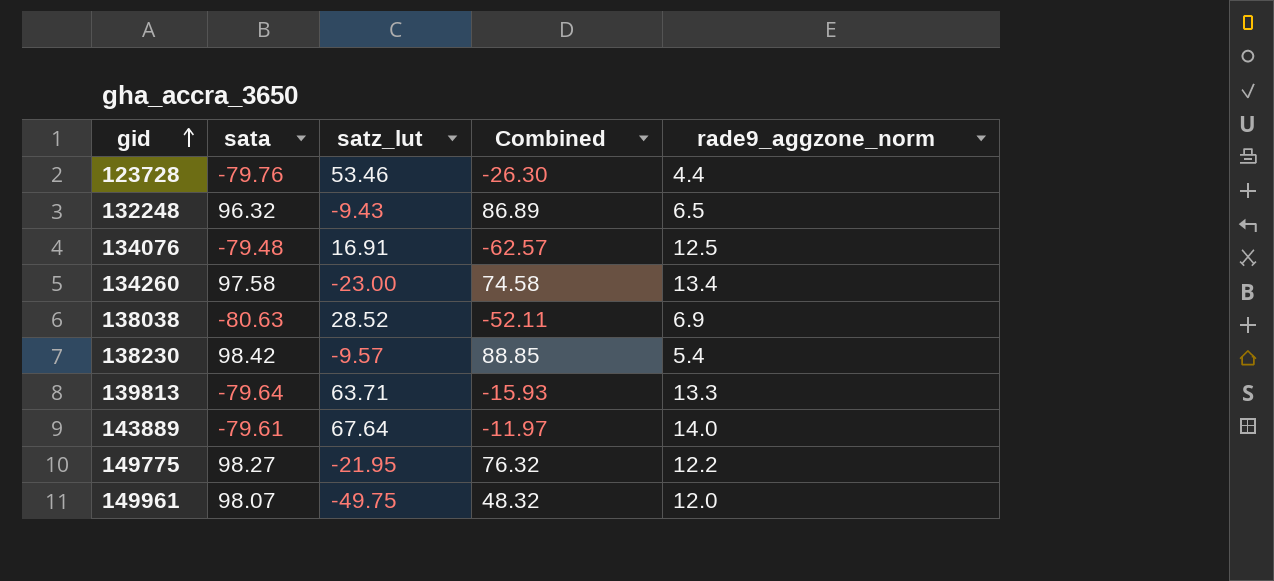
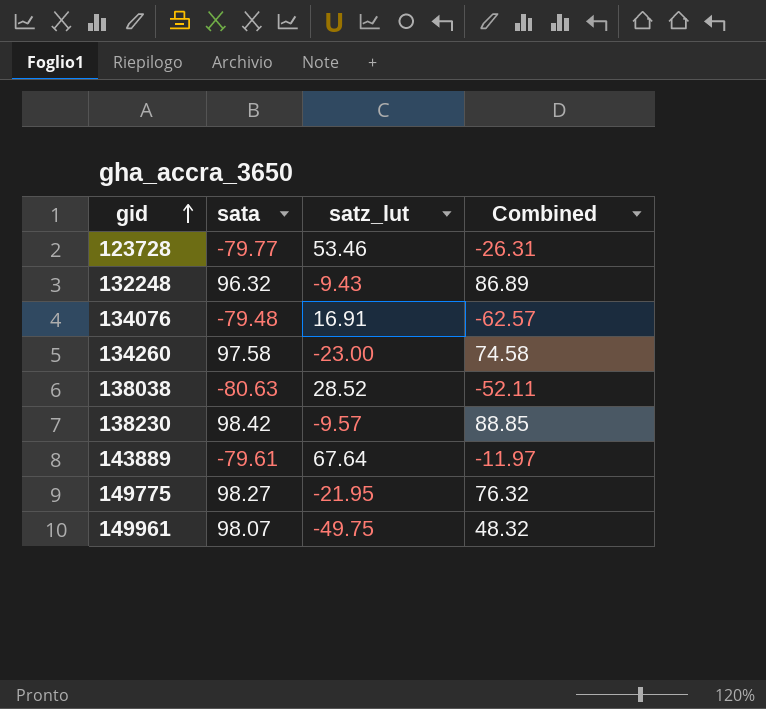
column rade9_aggzone_norm | position: 5 -> none
row 139813: -79.64 | 63.71 | -15.93 | 13.3 -> none
123728 | sata: -79.76 -> -79.77
123728 | Combined: -26.30 -> -26.31

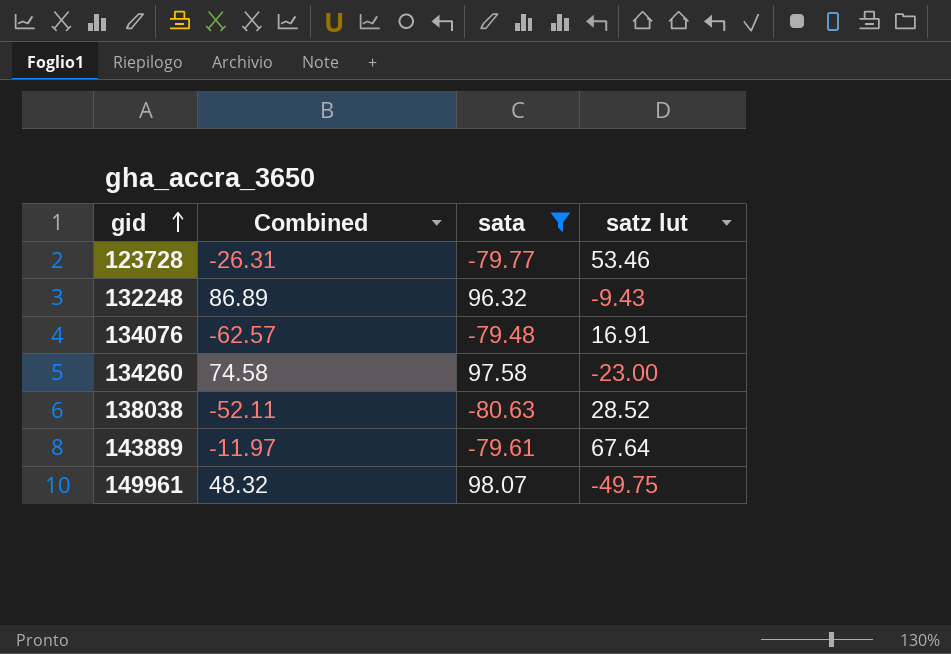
filter: none -> sata <= 98.07
column Combined | position: 4 -> 2
column name: satz_lut -> satz lut

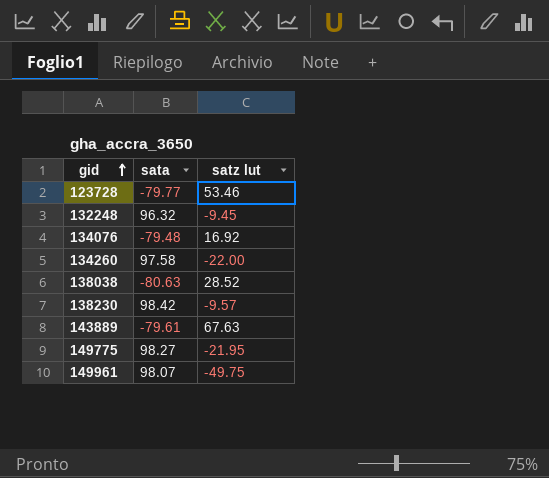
filter: sata <= 98.07 -> none
column Combined | formula: [sata] + [satz lut] -> none
132248 | satz lut: -9.43 -> -9.45
134076 | satz lut: 16.91 -> 16.92
134260 | satz lut: -23.00 -> -22.00
143889 | satz lut: 67.64 -> 67.63

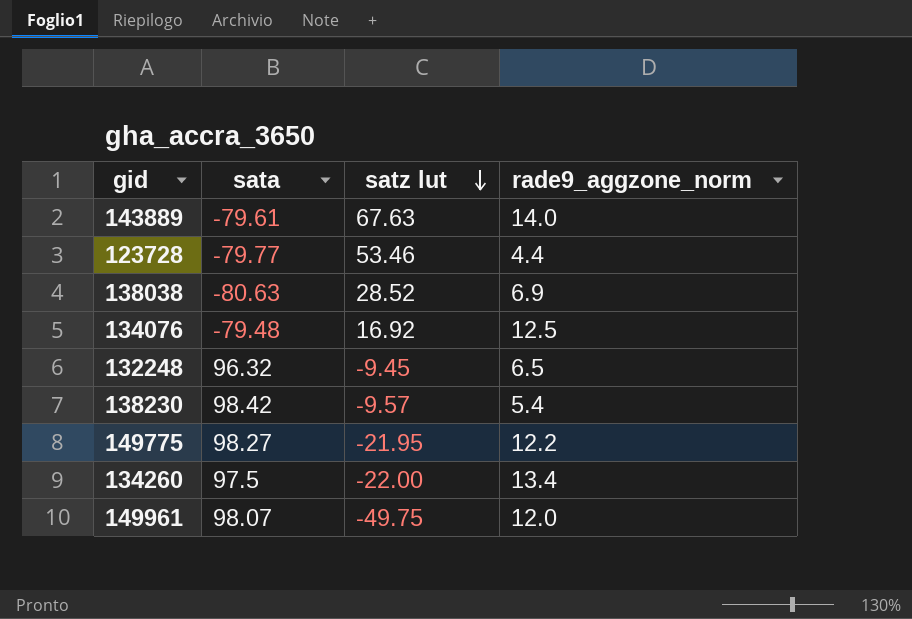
row order: gid ascending -> satz lut descending
column rade9_aggzone_norm | position: none -> 4
134260 | sata: 97.58 -> 97.5

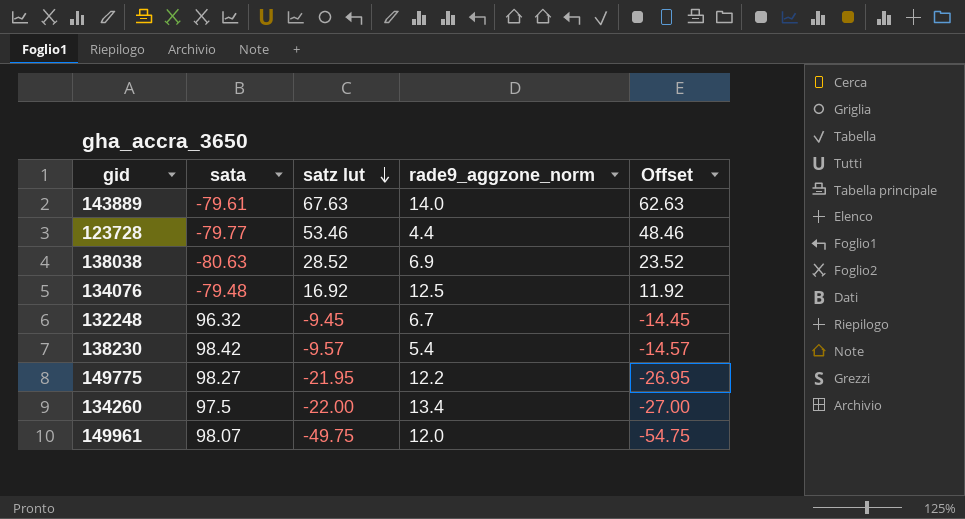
column Offset | formula: none -> [satz lut] - 5
132248 | rade9_aggzone_norm: 6.5 -> 6.7

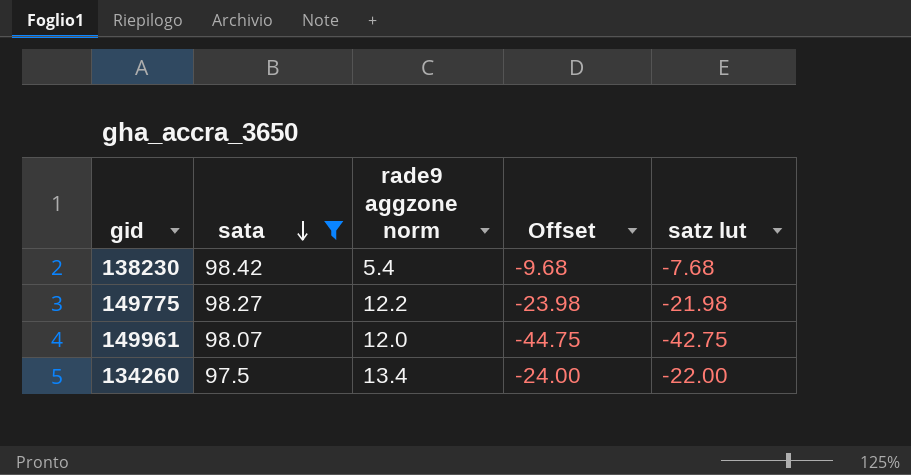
filter: none -> sata >= 97.5
row order: satz lut descending -> sata descending
column name: rade9_aggzone_norm -> rade9 aggzone norm
column Offset | formula: [satz lut] - 5 -> [satz lut] - 2
column satz lut | position: 3 -> 5
138230 | satz lut: -9.57 -> -7.68
149775 | satz lut: -21.95 -> -21.98
149961 | satz lut: -49.75 -> -42.75

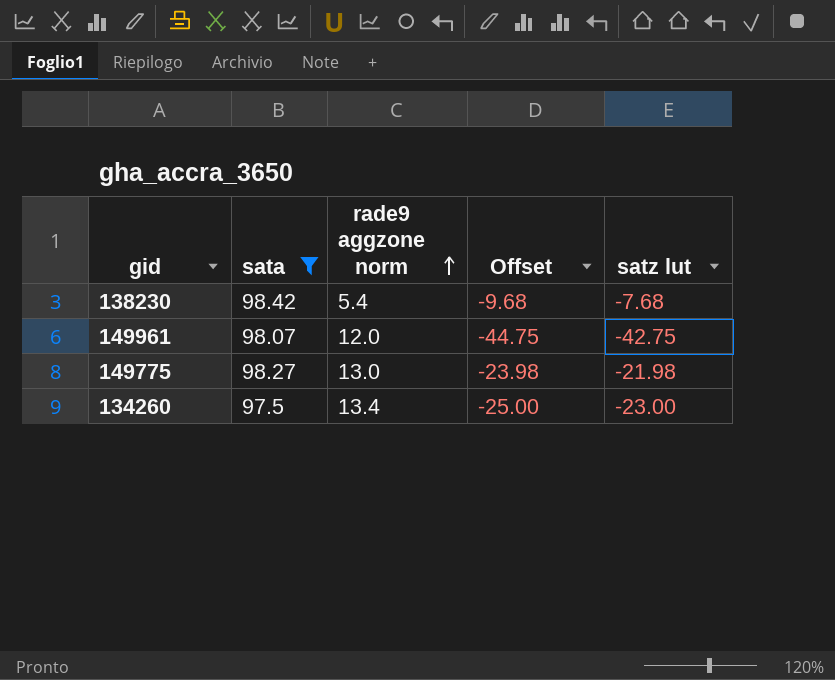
row order: sata descending -> rade9 aggzone norm ascending
149775 | rade9 aggzone norm: 12.2 -> 13.0
134260 | Offset: -24.00 -> -25.00
134260 | satz lut: -22.00 -> -23.00

